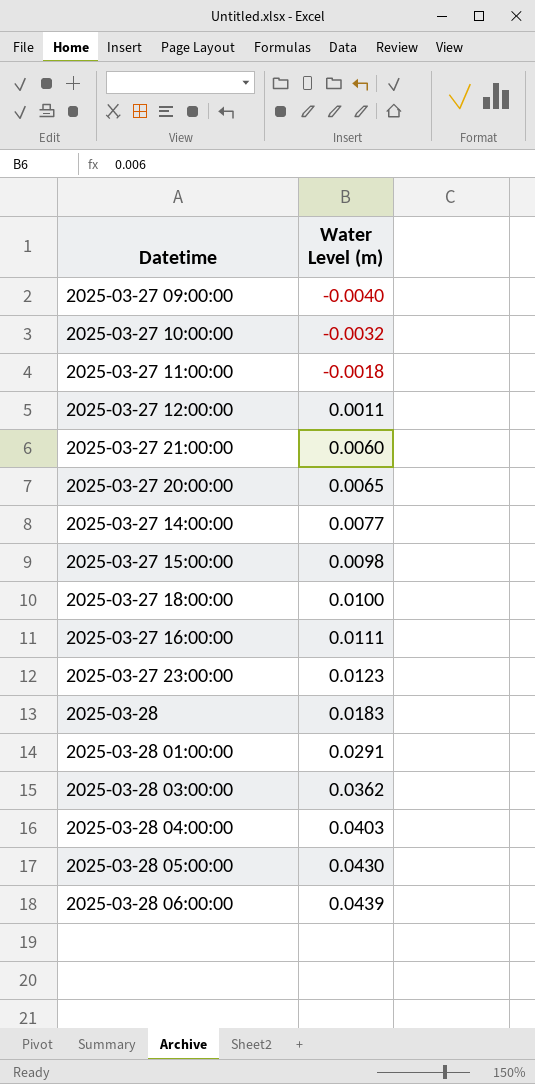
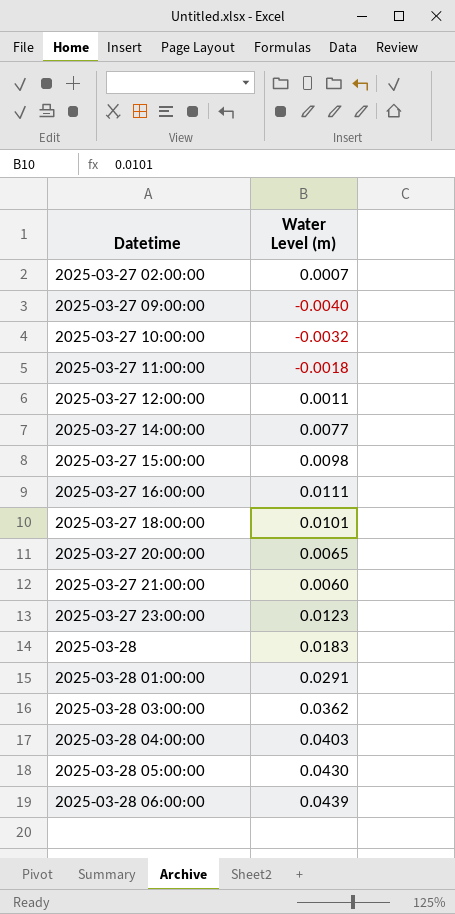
row order: Water Level (m) ascending -> Datetime ascending
row 2025-03-27 02:00:00: none -> 0.0007
2025-03-27 18:00:00 | Water Level (m): 0.0100 -> 0.0101

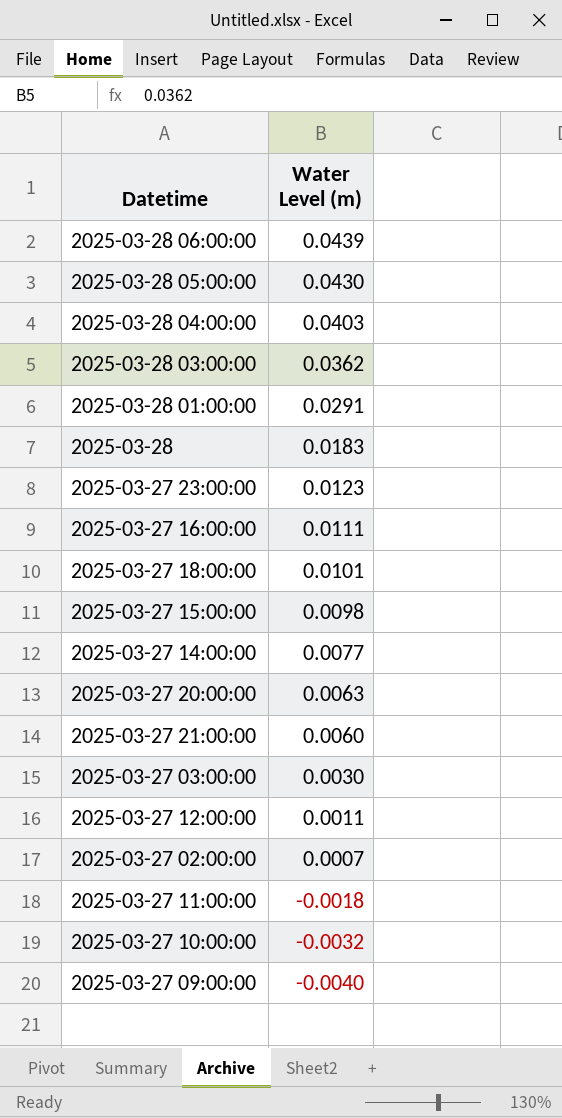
row order: Datetime ascending -> Water Level (m) descending
2025-03-27 20:00:00 | Water Level (m): 0.0065 -> 0.0063
row 2025-03-27 03:00:00: none -> 0.0030

